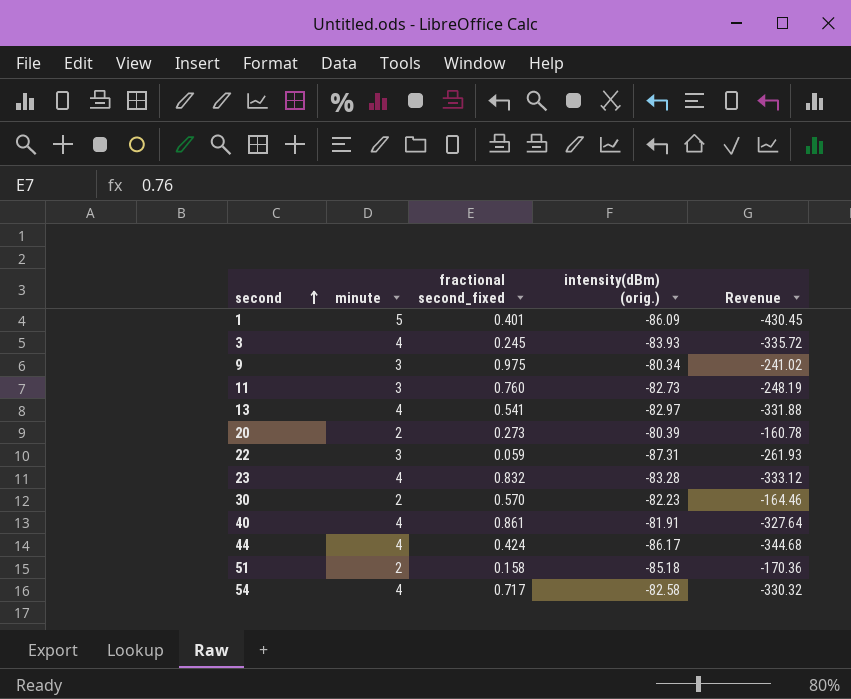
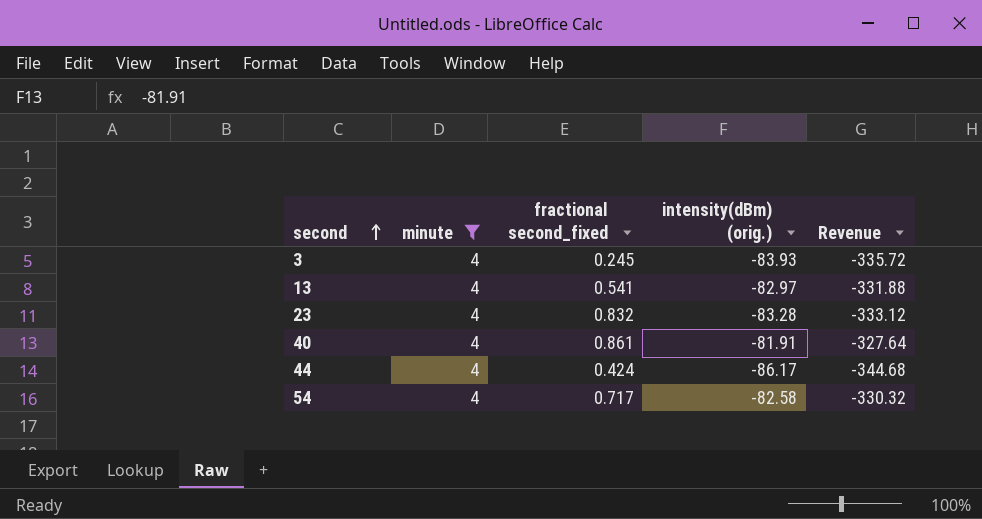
filter: none -> minute = 4

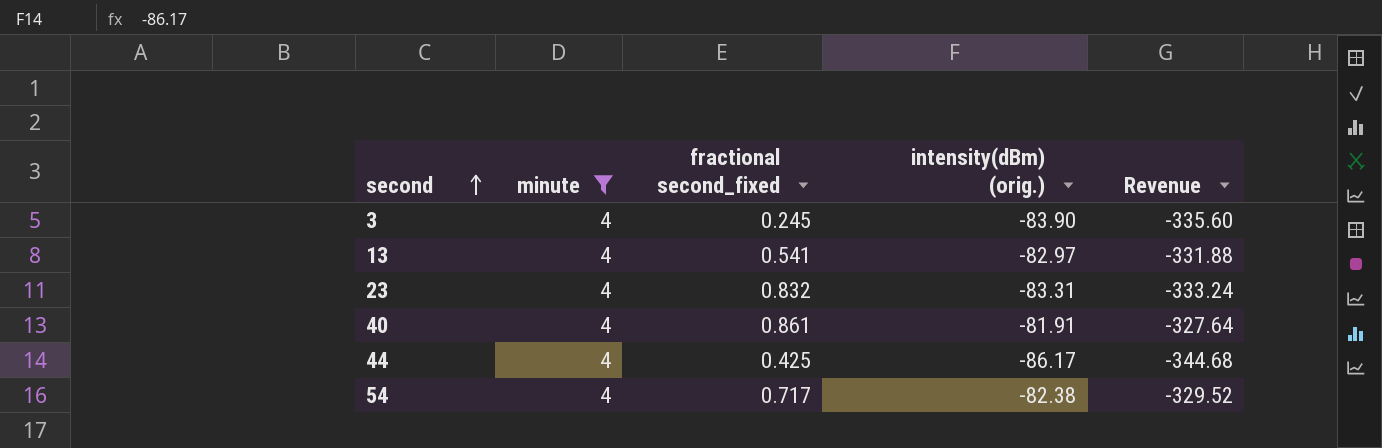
3 | intensity(dBm) (orig.): -83.93 -> -83.90
3 | Revenue: -335.72 -> -335.60
23 | intensity(dBm) (orig.): -83.28 -> -83.31
23 | Revenue: -333.12 -> -333.24
44 | fractional second_fixed: 0.424 -> 0.425
54 | intensity(dBm) (orig.): -82.58 -> -82.38
54 | Revenue: -330.32 -> -329.52

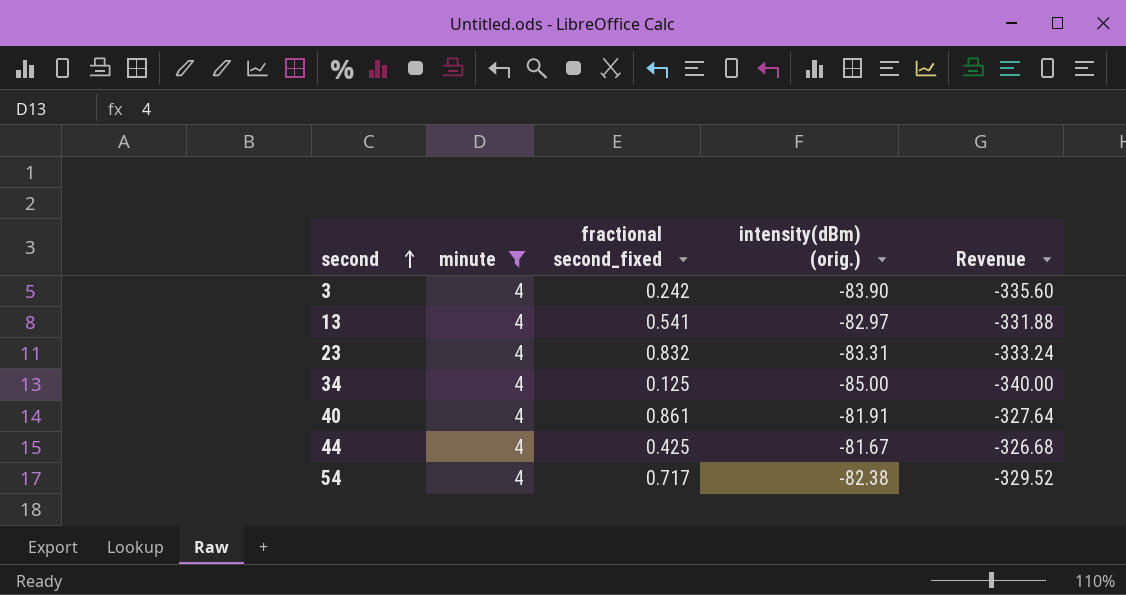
3 | fractional second_fixed: 0.245 -> 0.242
row 34: none -> 4 | 0.125 | -85.00 | -340.00
44 | intensity(dBm) (orig.): -86.17 -> -81.67
44 | Revenue: -344.68 -> -326.68

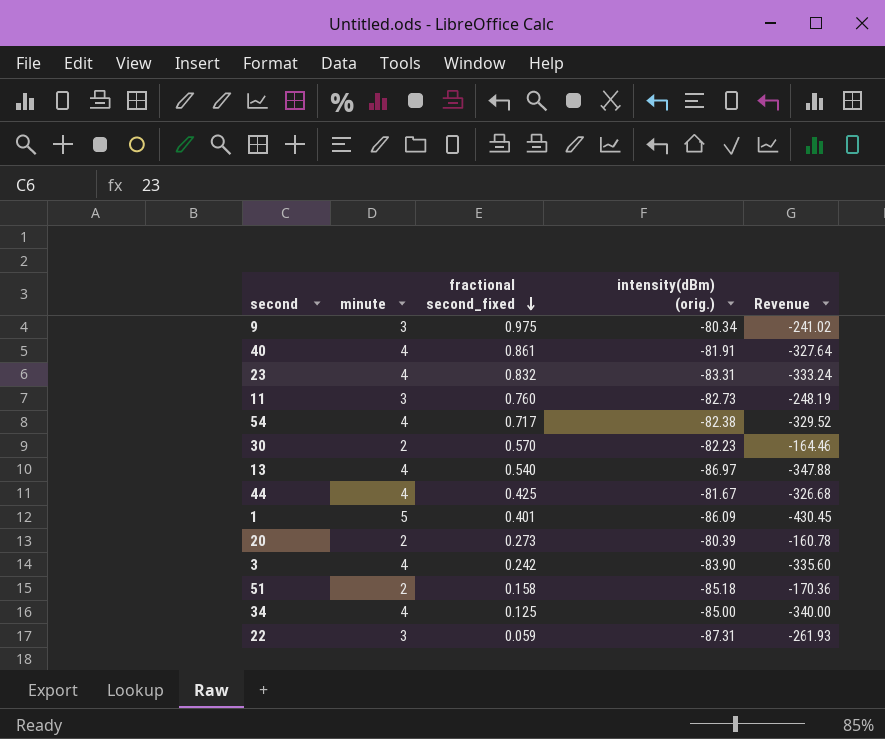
filter: minute = 4 -> none
row order: second ascending -> fractional second_fixed descending
13 | fractional second_fixed: 0.541 -> 0.540
13 | intensity(dBm) (orig.): -82.97 -> -86.97
13 | Revenue: -331.88 -> -347.88

